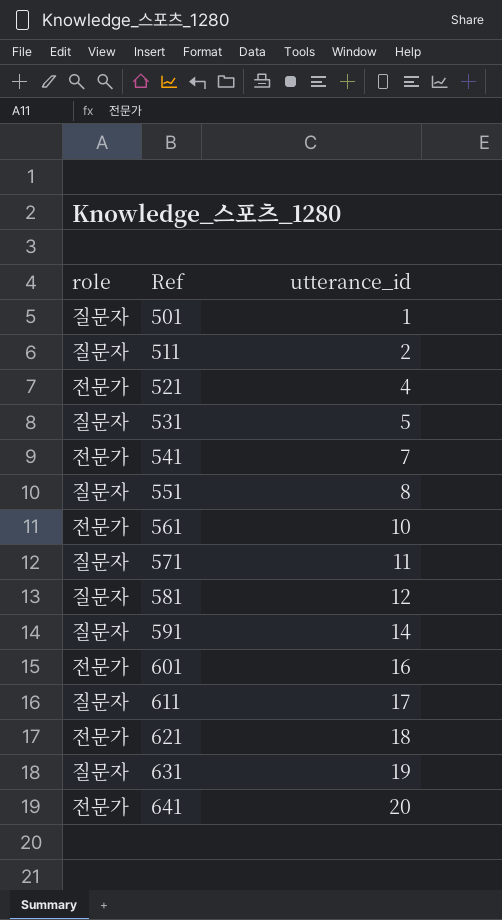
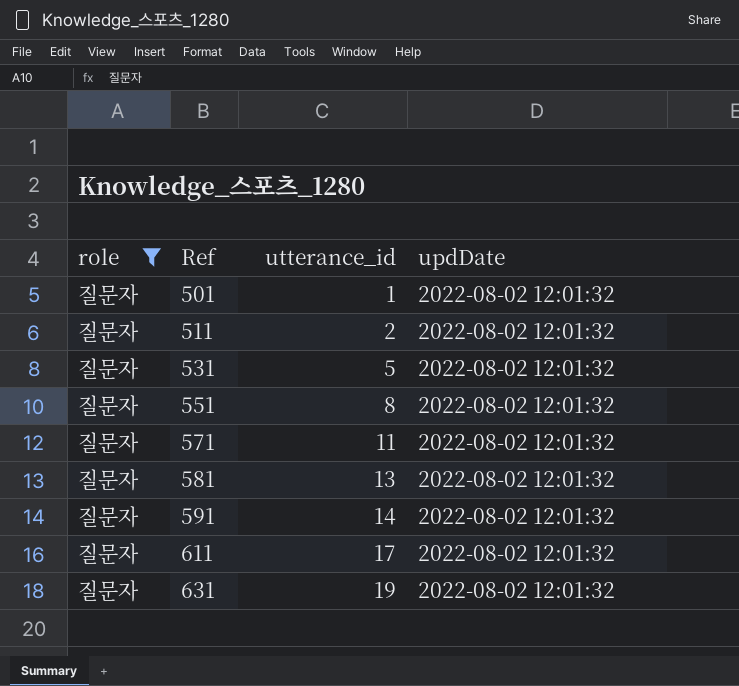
filter: none -> role = 질문자
column updDate | position: none -> 4
581 | utterance_id: 12 -> 13

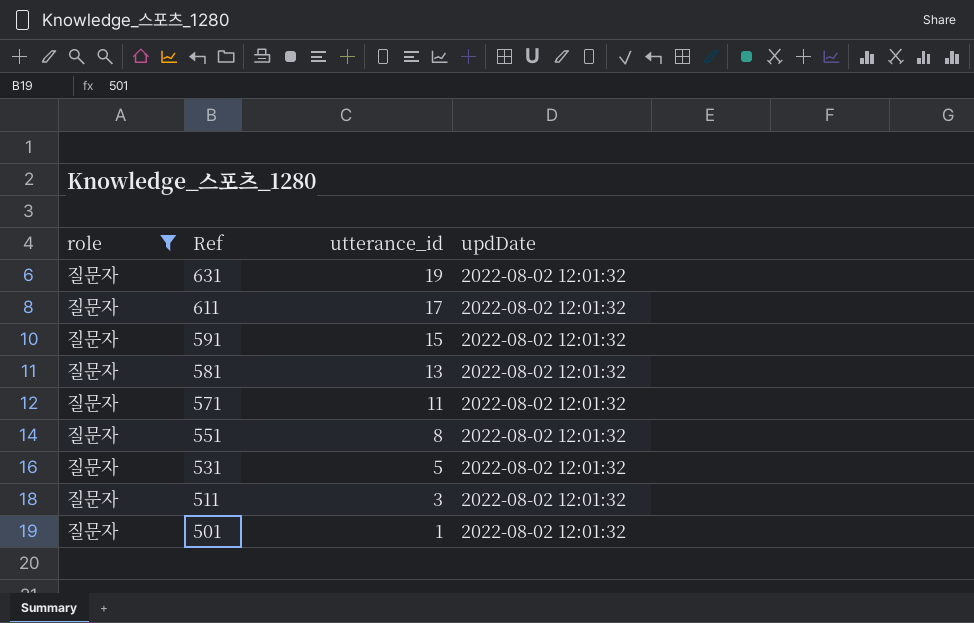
row order: Ref ascending -> Ref descending
591 | utterance_id: 14 -> 15
511 | utterance_id: 2 -> 3

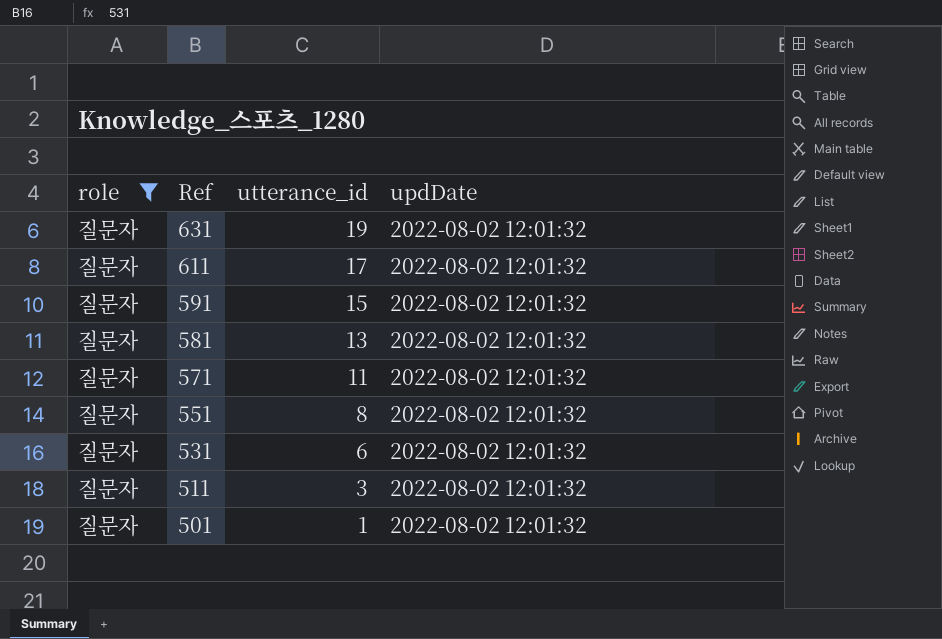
531 | utterance_id: 5 -> 6

